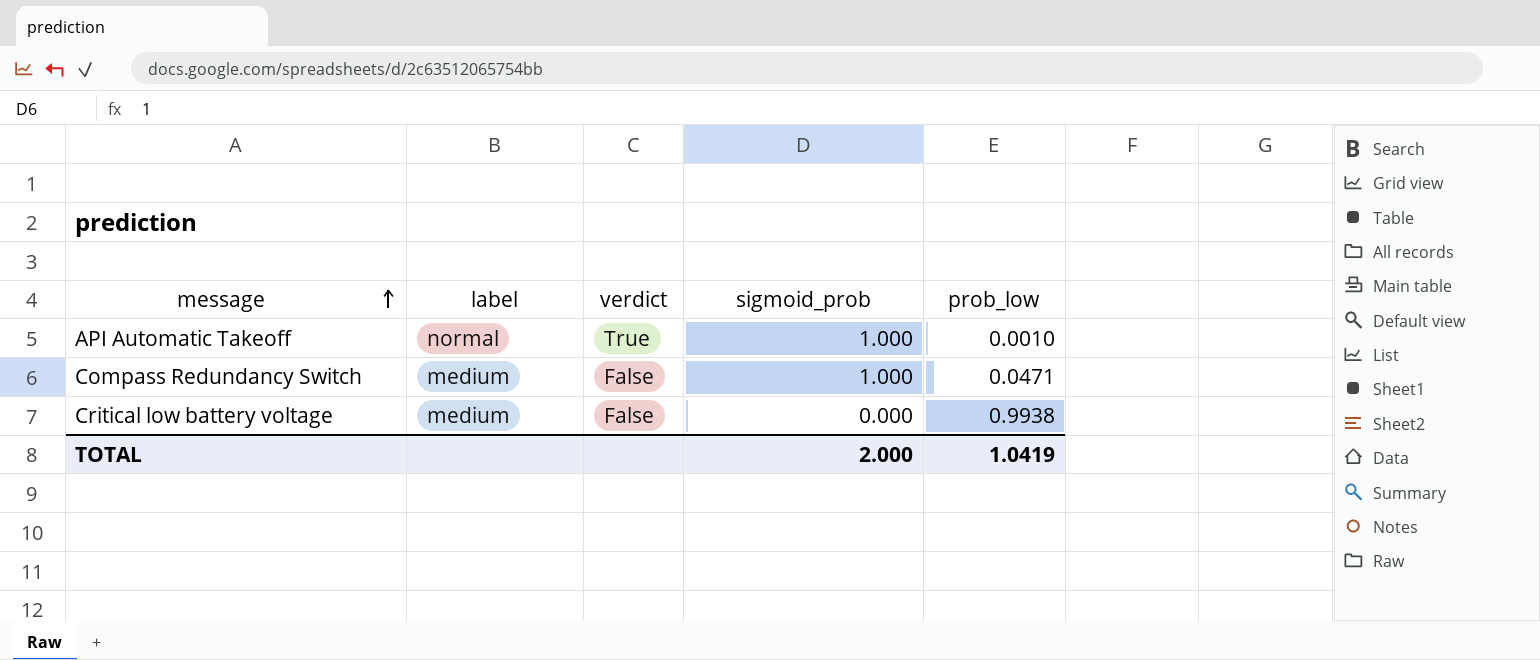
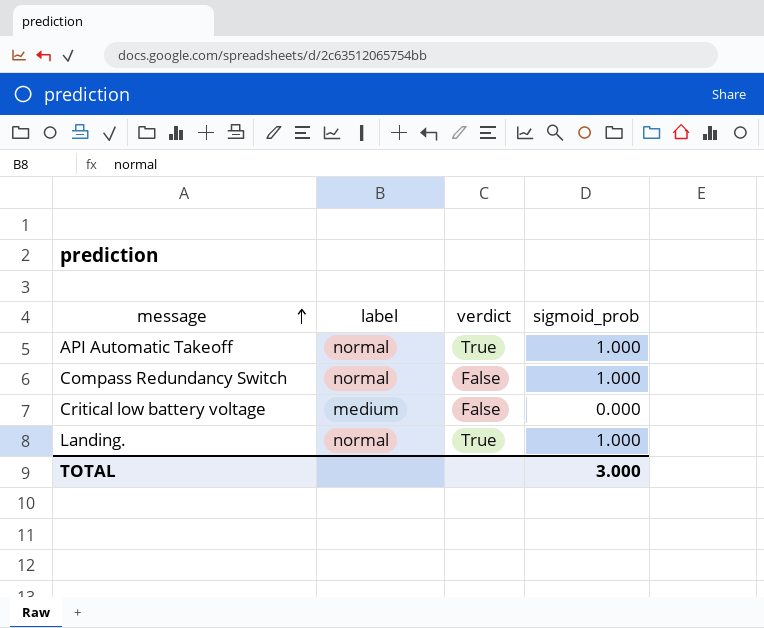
column prob_low | position: 5 -> none
Compass Redundancy Switch | label: medium -> normal
row Landing.: none -> normal | True | 1.000
TOTAL | sigmoid_prob: 2.000 -> 3.000

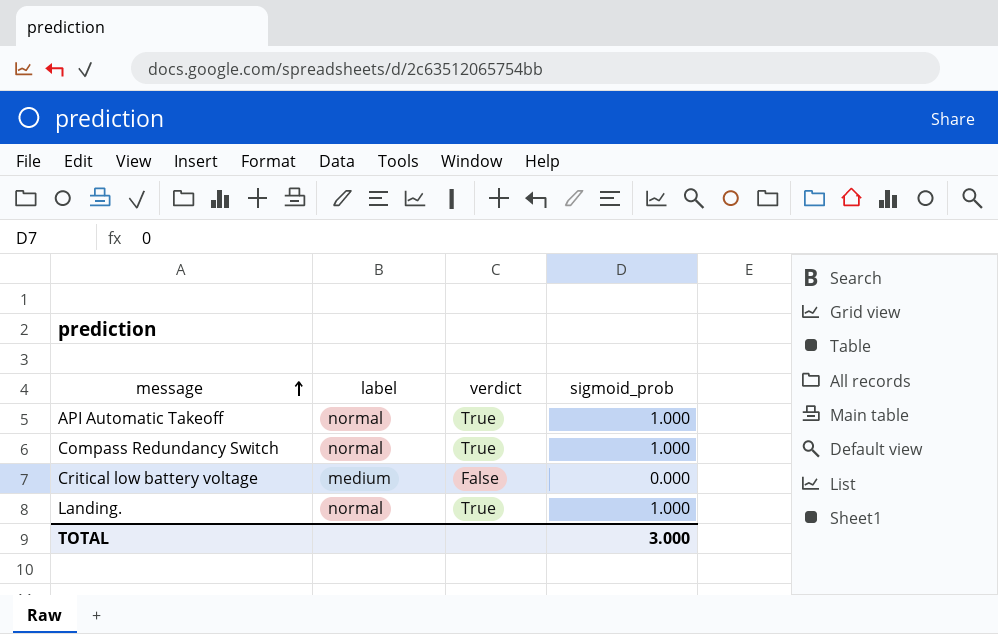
Compass Redundancy Switch | verdict: False -> True

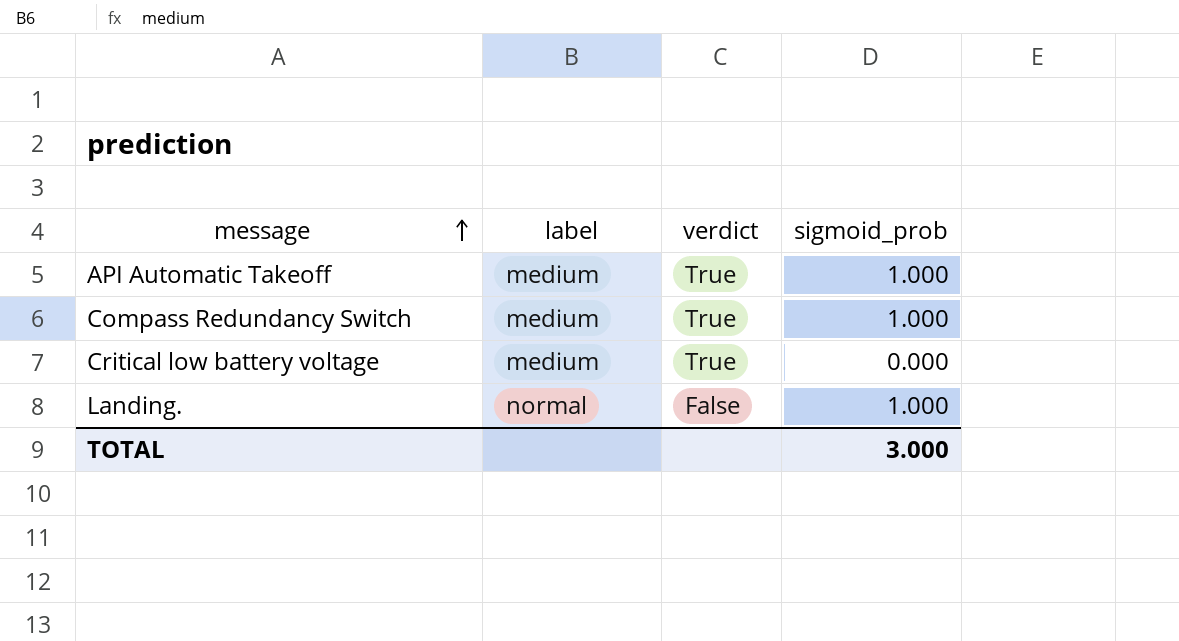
API Automatic Takeoff | label: normal -> medium
Compass Redundancy Switch | label: normal -> medium
Critical low battery voltage | verdict: False -> True
Landing. | verdict: True -> False

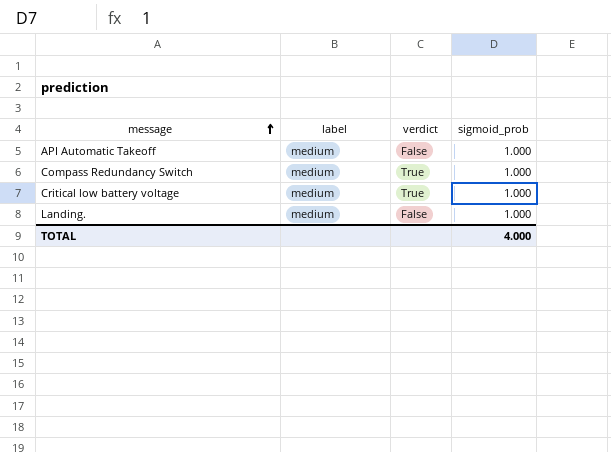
API Automatic Takeoff | verdict: True -> False
Critical low battery voltage | sigmoid_prob: 0.000 -> 1.000
Landing. | label: normal -> medium
TOTAL | sigmoid_prob: 3.000 -> 4.000

